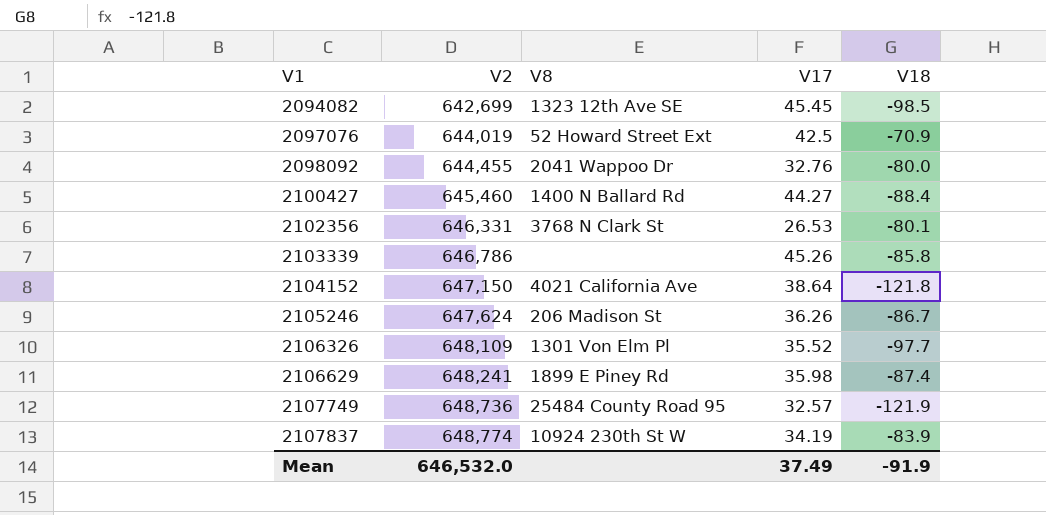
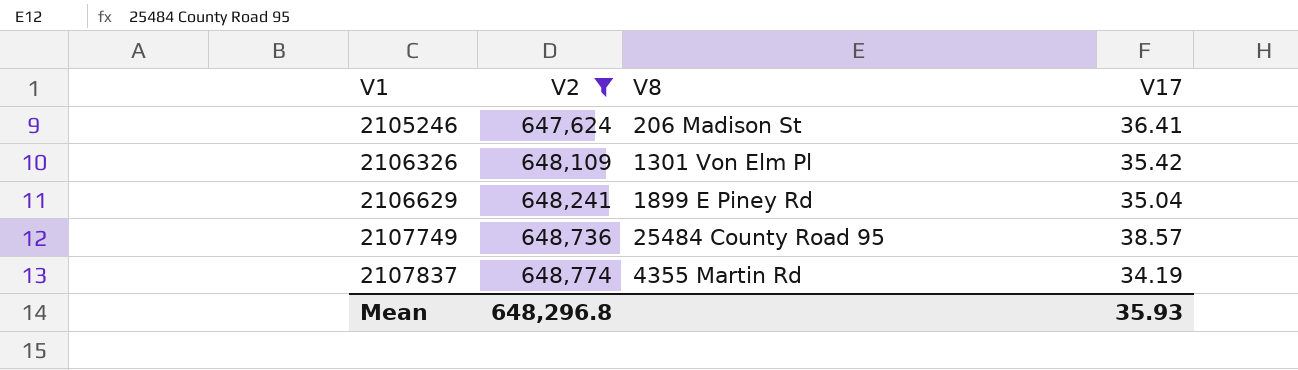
filter: none -> V2 >= 647,624
column V18 | position: 5 -> none
2105246 | V17: 36.26 -> 36.41
2106326 | V17: 35.52 -> 35.42
2106629 | V17: 35.98 -> 35.04
2107749 | V17: 32.57 -> 38.57
2107837 | V8: 10924 230th St W -> 4355 Martin Rd
Mean | V2: 646,532.0 -> 648,296.8
Mean | V17: 37.49 -> 35.93

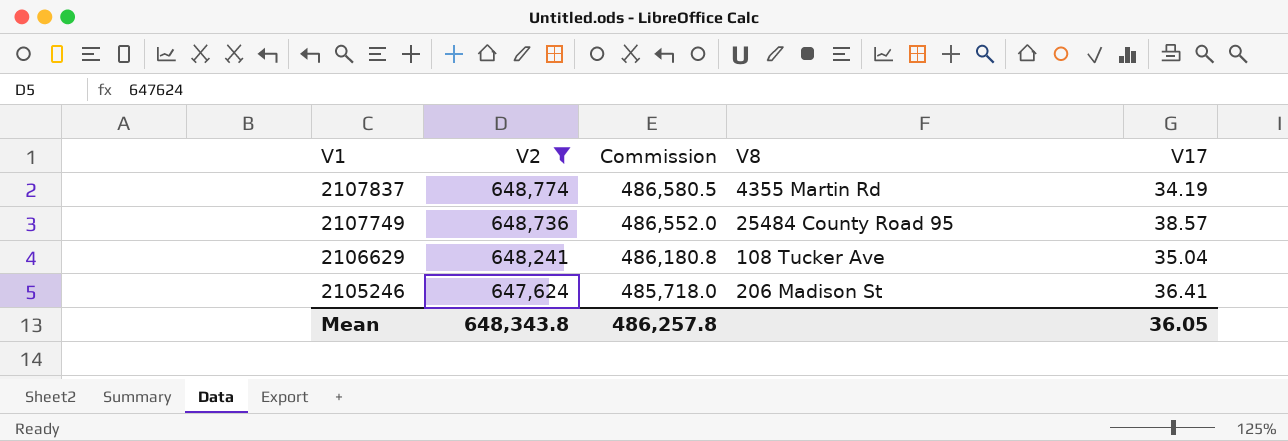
row order: V1 ascending -> V1 descending
column Commission | formula: none -> [V2] * 0.75
row 2106326: 648,109 | 1301 Von Elm Pl | 35.42 -> none
2106629 | V8: 1899 E Piney Rd -> 108 Tucker Ave
Mean | V2: 648,296.8 -> 648,343.8
Mean | V17: 35.93 -> 36.05

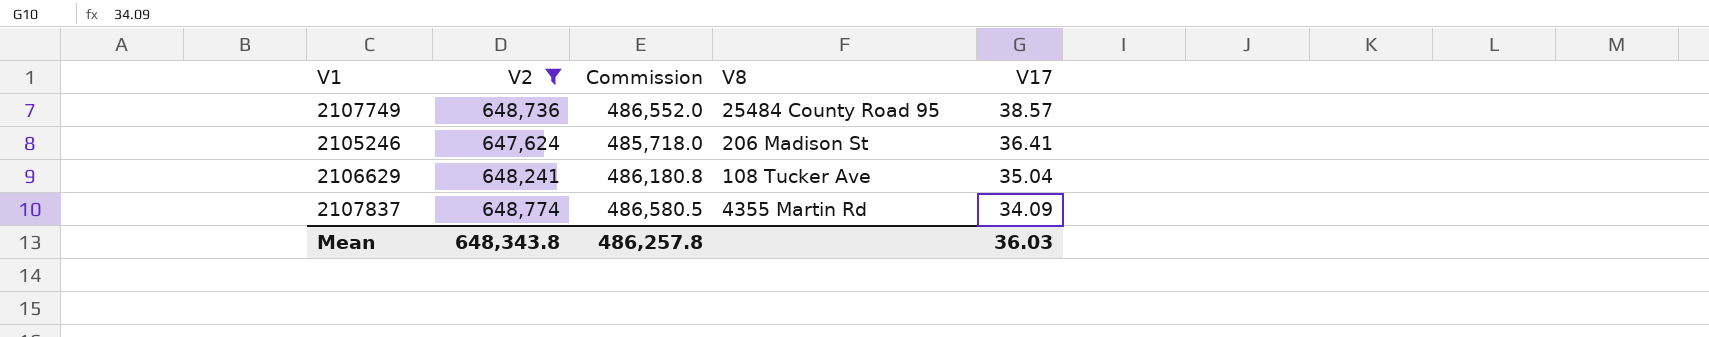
row order: V1 descending -> V17 descending
2107837 | V17: 34.19 -> 34.09
Mean | V17: 36.05 -> 36.03

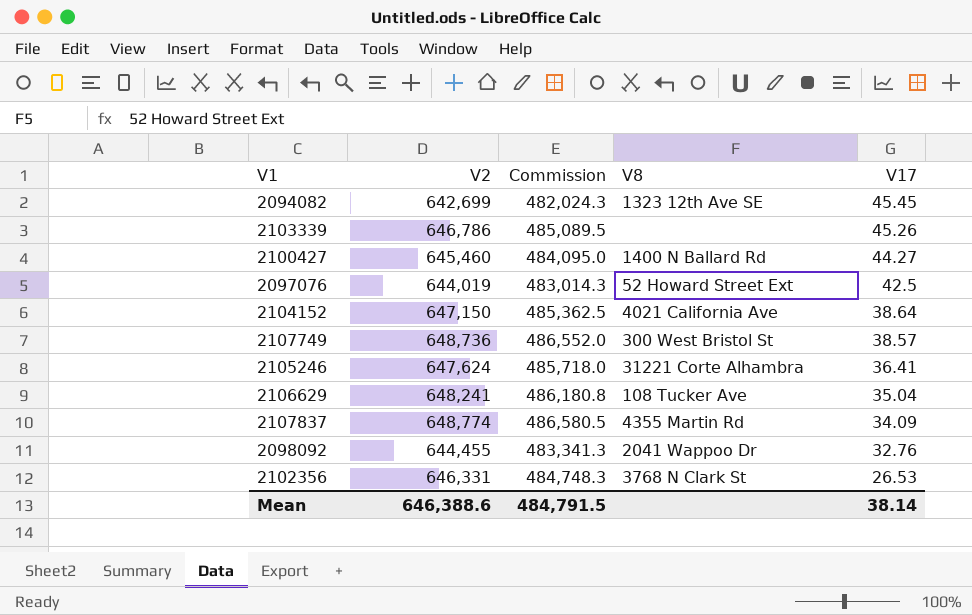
filter: V2 >= 647,624 -> none
2107749 | V8: 25484 County Road 95 -> 300 West Bristol St
2105246 | V8: 206 Madison St -> 31221 Corte Alhambra
Mean | V2: 648,343.8 -> 646,388.6
Mean | Commission: 486,257.8 -> 484,791.5
Mean | V17: 36.03 -> 38.14

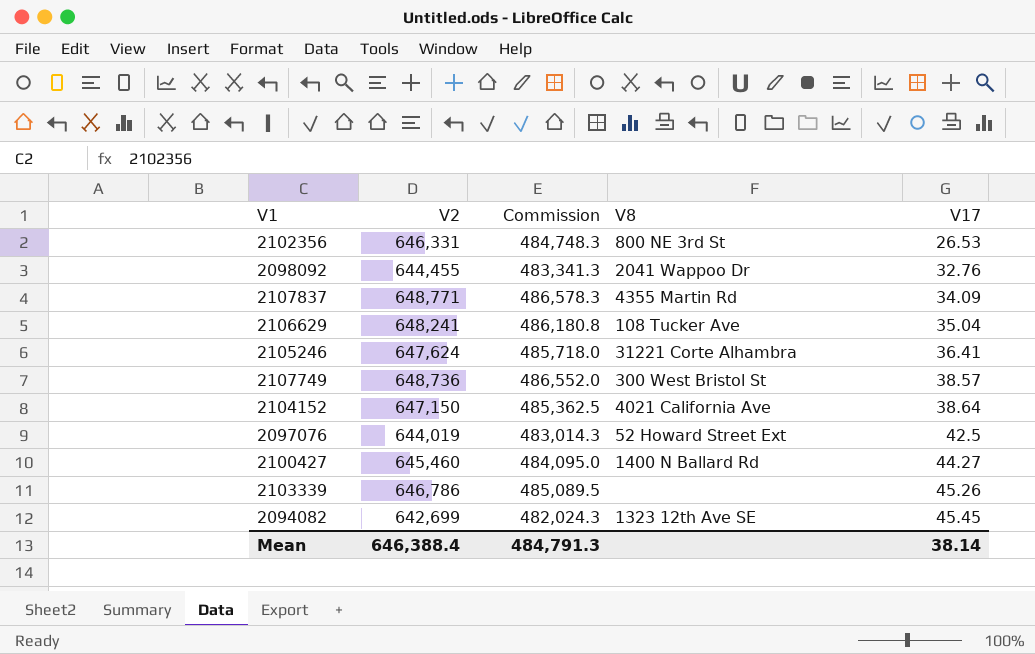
row order: V17 descending -> V17 ascending
2102356 | V8: 3768 N Clark St -> 800 NE 3rd St
2107837 | V2: 648,774 -> 648,771
2107837 | Commission: 486,580.5 -> 486,578.3
Mean | V2: 646,388.6 -> 646,388.4
Mean | Commission: 484,791.5 -> 484,791.3

